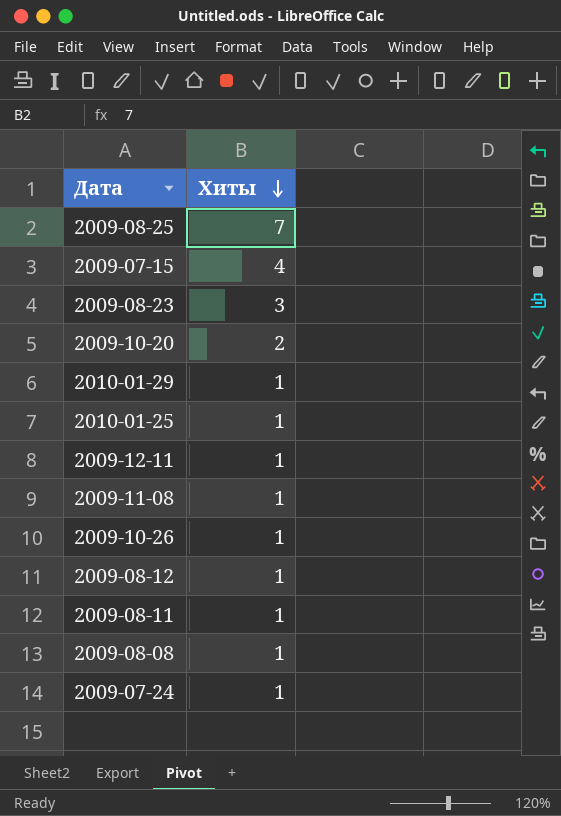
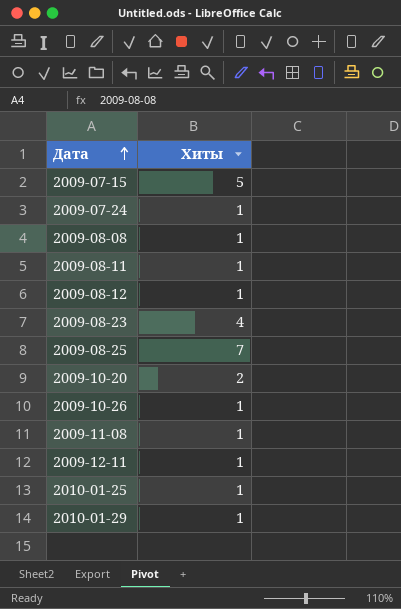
row order: Хиты descending -> Дата ascending
2009-07-15 | Хиты: 4 -> 5
2009-08-23 | Хиты: 3 -> 4

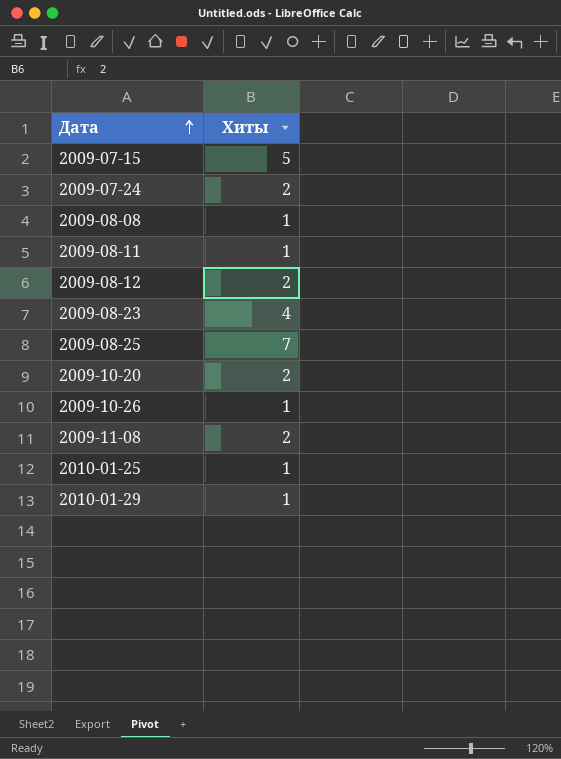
row 2009-12-11: 1 -> none
2009-07-24 | Хиты: 1 -> 2
2009-08-12 | Хиты: 1 -> 2
2009-11-08 | Хиты: 1 -> 2

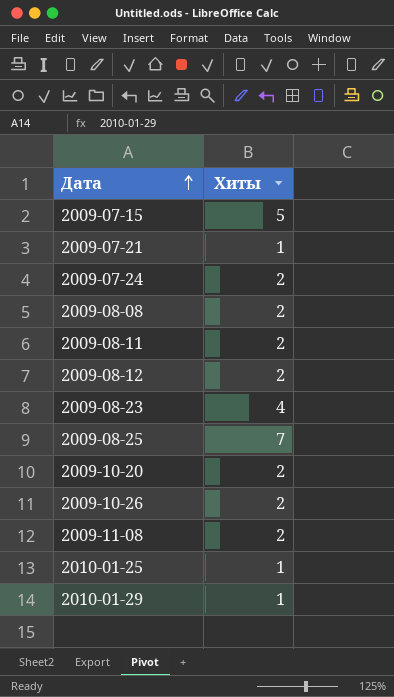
row 2009-07-21: none -> 1
2009-08-08 | Хиты: 1 -> 2
2009-08-11 | Хиты: 1 -> 2
2009-10-26 | Хиты: 1 -> 2

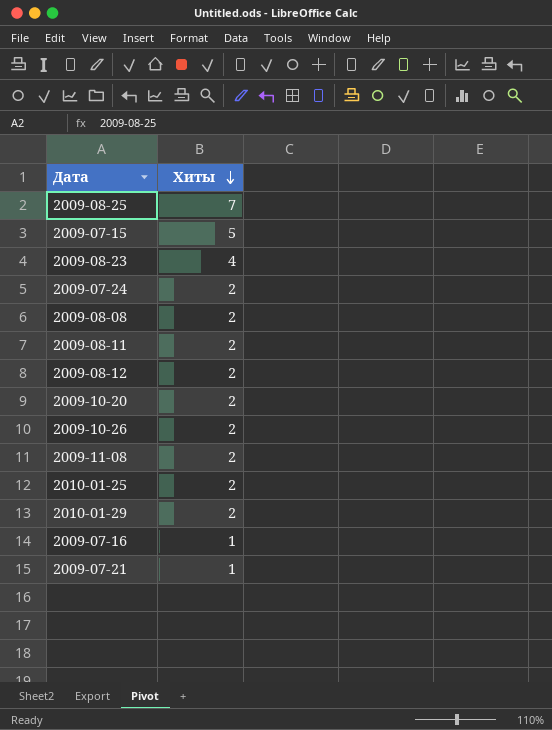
row order: Дата ascending -> Хиты descending
2010-01-25 | Хиты: 1 -> 2
2010-01-29 | Хиты: 1 -> 2
row 2009-07-16: none -> 1

